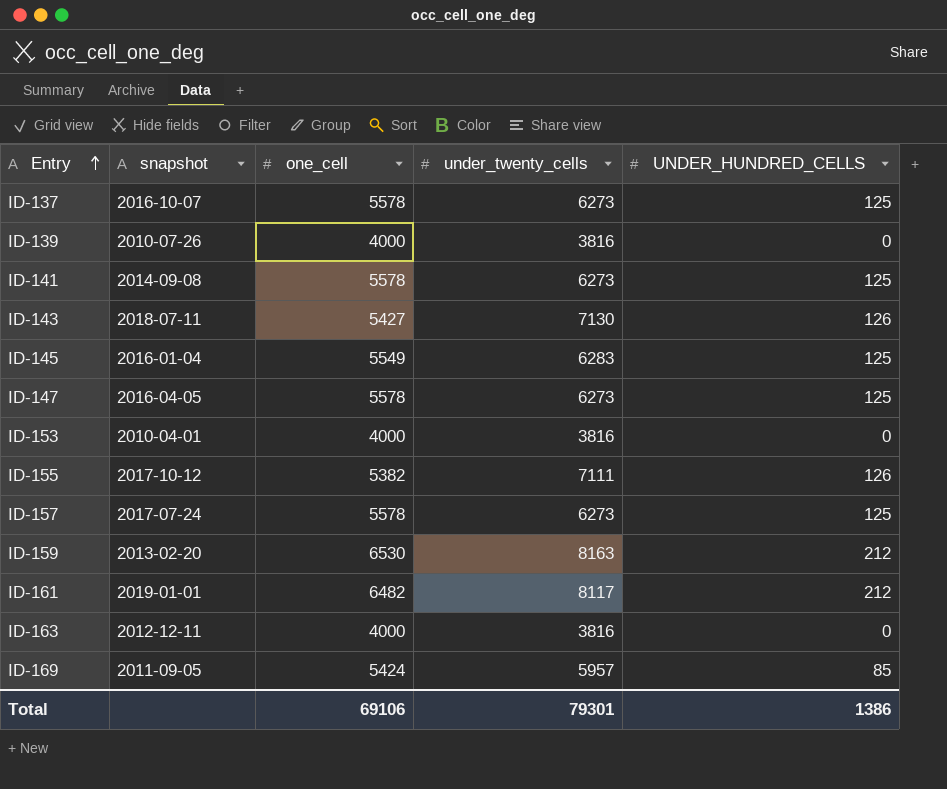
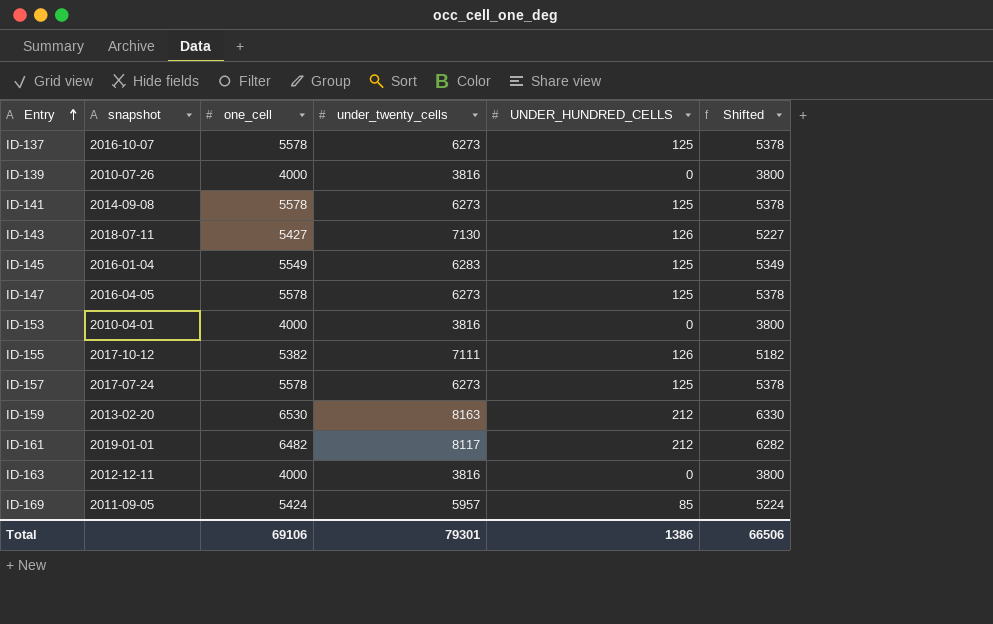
column Shifted | formula: none -> [one_cell] - 200

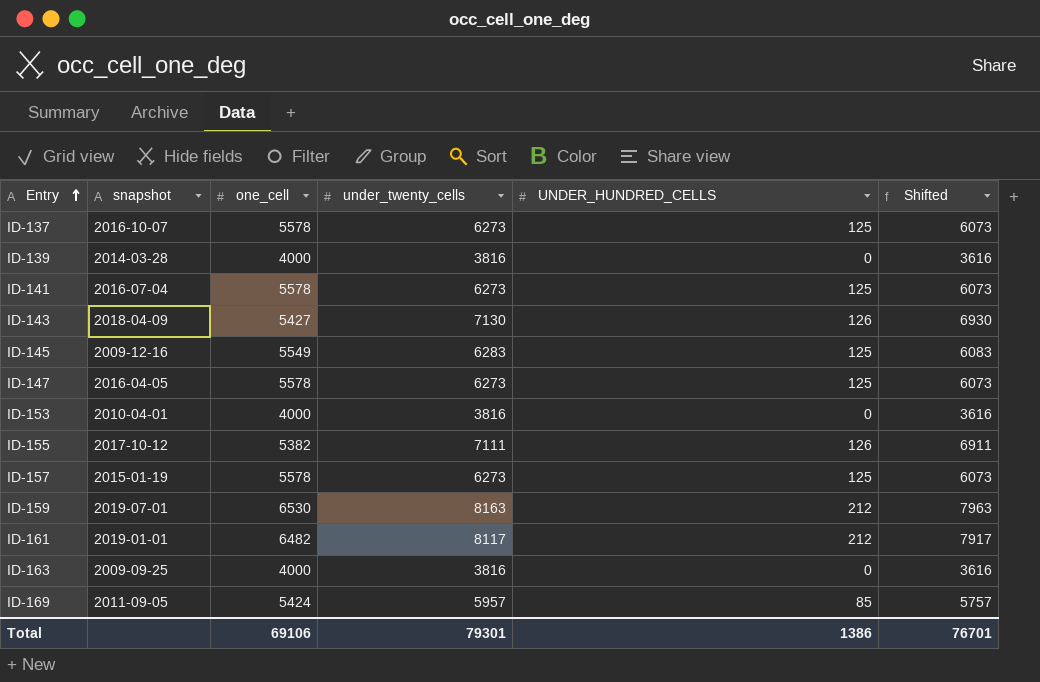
column Shifted | formula: [one_cell] - 200 -> [under_twenty_cells] - 200
ID-139 | snapshot: 2010-07-26 -> 2014-03-28
ID-141 | snapshot: 2014-09-08 -> 2016-07-04
ID-143 | snapshot: 2018-07-11 -> 2018-04-09
ID-145 | snapshot: 2016-01-04 -> 2009-12-16
ID-157 | snapshot: 2017-07-24 -> 2015-01-19
ID-159 | snapshot: 2013-02-20 -> 2019-07-01
ID-163 | snapshot: 2012-12-11 -> 2009-09-25
Total | Shifted: 66506 -> 76701

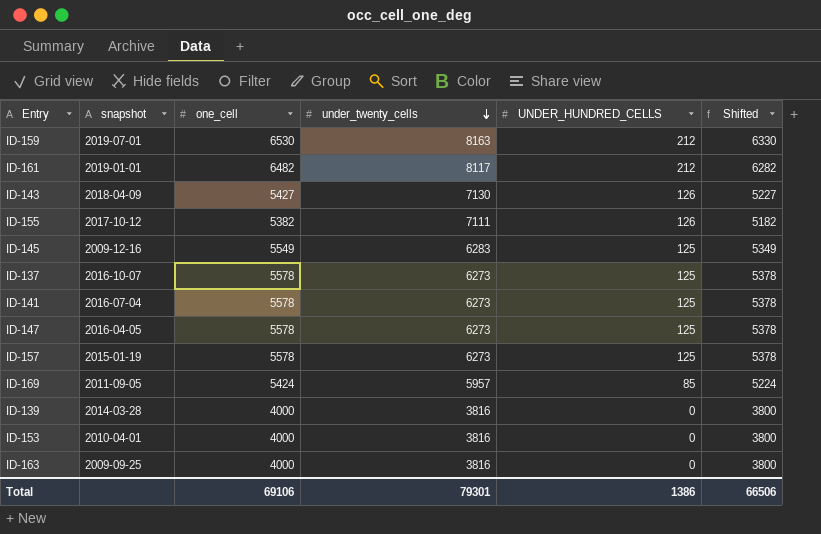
row order: Entry ascending -> under_twenty_cells descending
column Shifted | formula: [under_twenty_cells] - 200 -> [one_cell] - 200
Total | Shifted: 76701 -> 66506

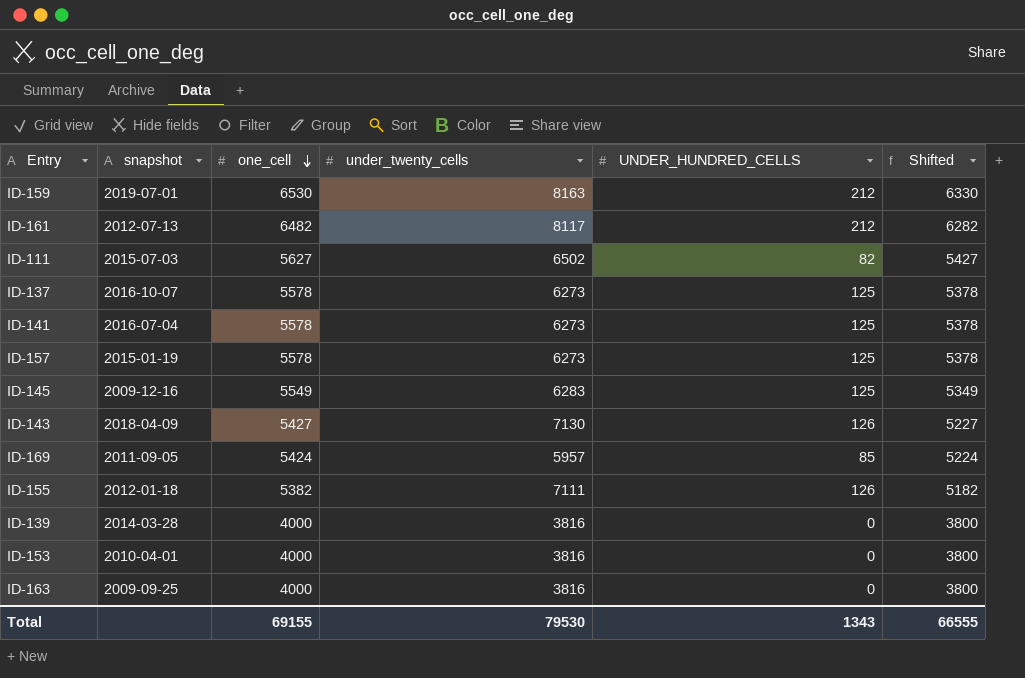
row order: under_twenty_cells descending -> one_cell descending
row ID-147: 2016-04-05 | 5578 | 6273 | 125 | 5378 -> none
ID-161 | snapshot: 2019-01-01 -> 2012-07-13
row ID-111: none -> 2015-07-03 | 5627 | 6502 | 82 | 5427
ID-155 | snapshot: 2017-10-12 -> 2012-01-18
Total | one_cell: 69106 -> 69155
Total | under_twenty_cells: 79301 -> 79530
Total | UNDER_HUNDRED_CELLS: 1386 -> 1343
Total | Shifted: 66506 -> 66555

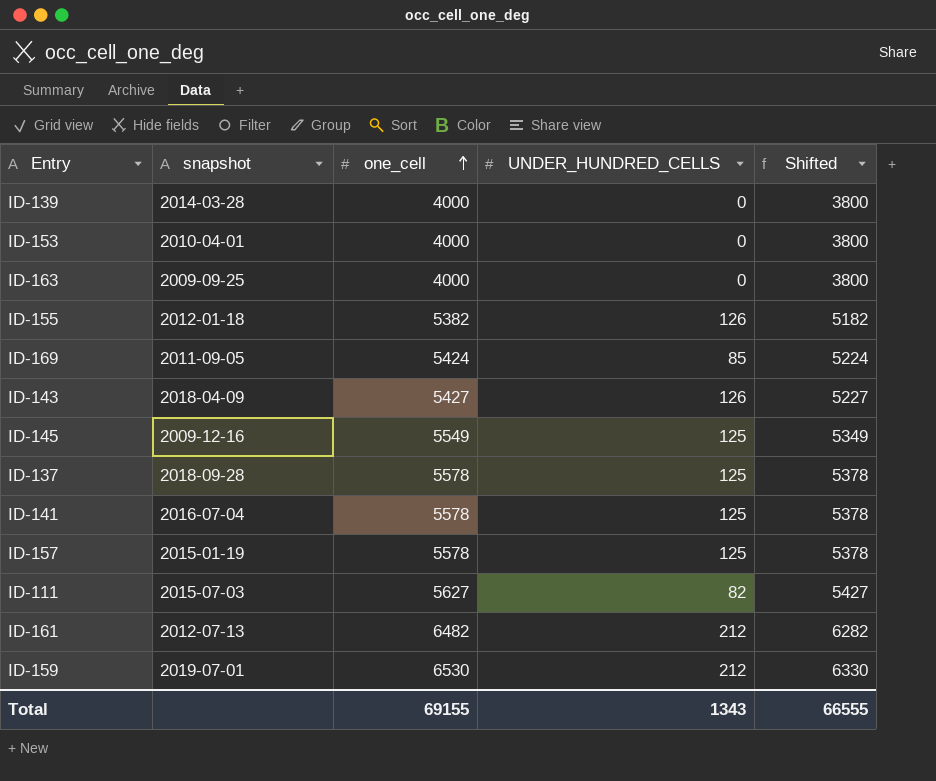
row order: one_cell descending -> one_cell ascending
column under_twenty_cells | position: 4 -> none
ID-137 | snapshot: 2016-10-07 -> 2018-09-28

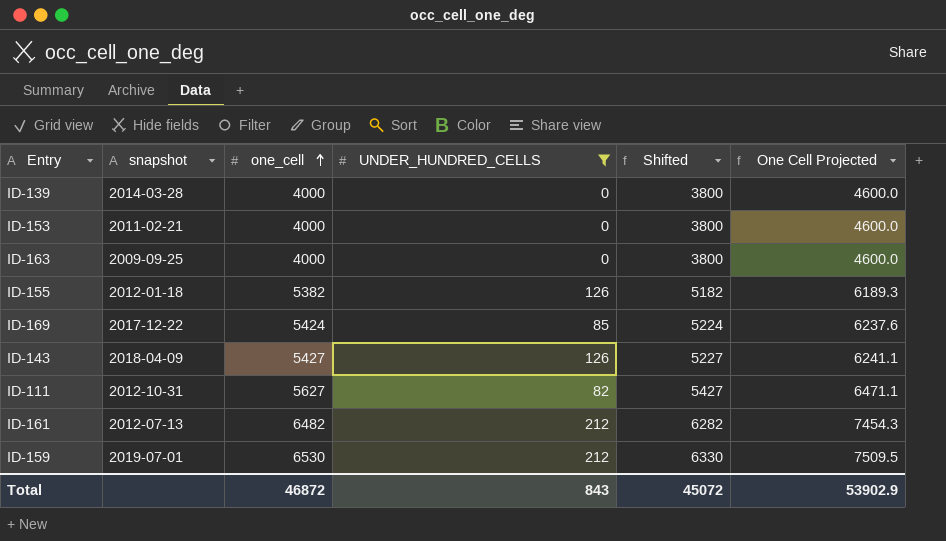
filter: none -> UNDER_HUNDRED_CELLS != 125
column One Cell Projected | formula: none -> [one_cell] * 1.15
ID-153 | snapshot: 2010-04-01 -> 2011-02-21
ID-169 | snapshot: 2011-09-05 -> 2017-12-22
ID-111 | snapshot: 2015-07-03 -> 2012-10-31
Total | one_cell: 69155 -> 46872
Total | UNDER_HUNDRED_CELLS: 1343 -> 843
Total | Shifted: 66555 -> 45072

